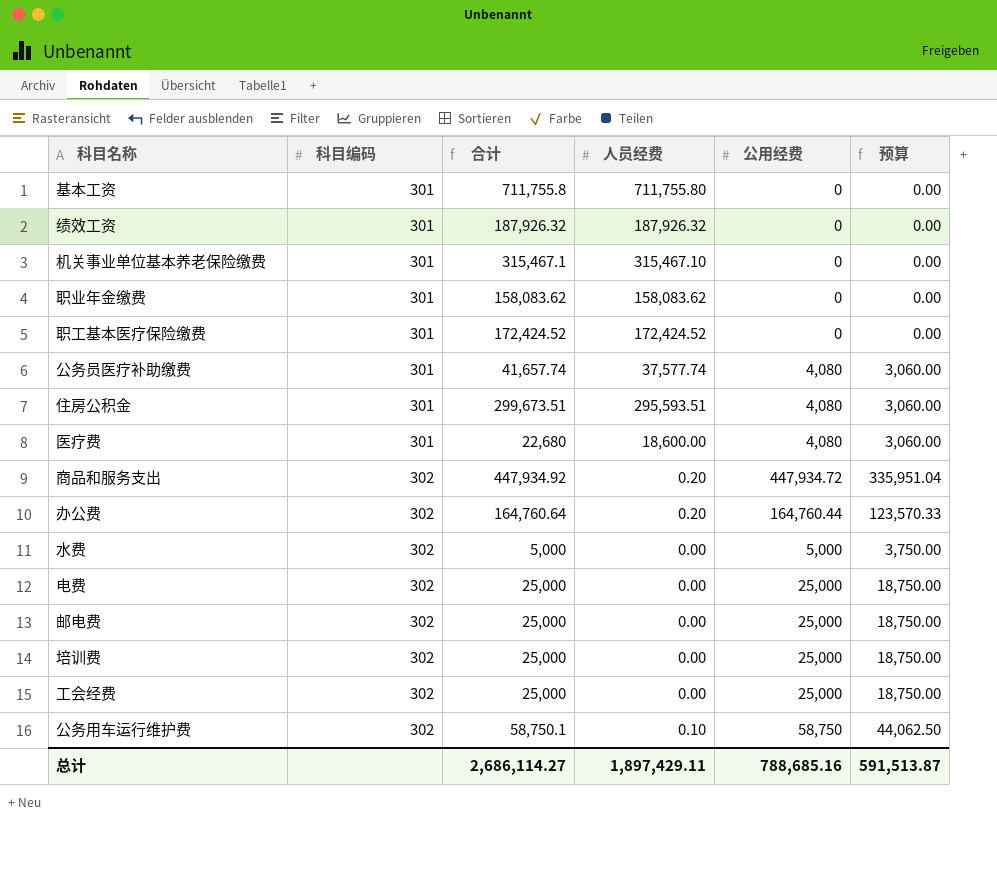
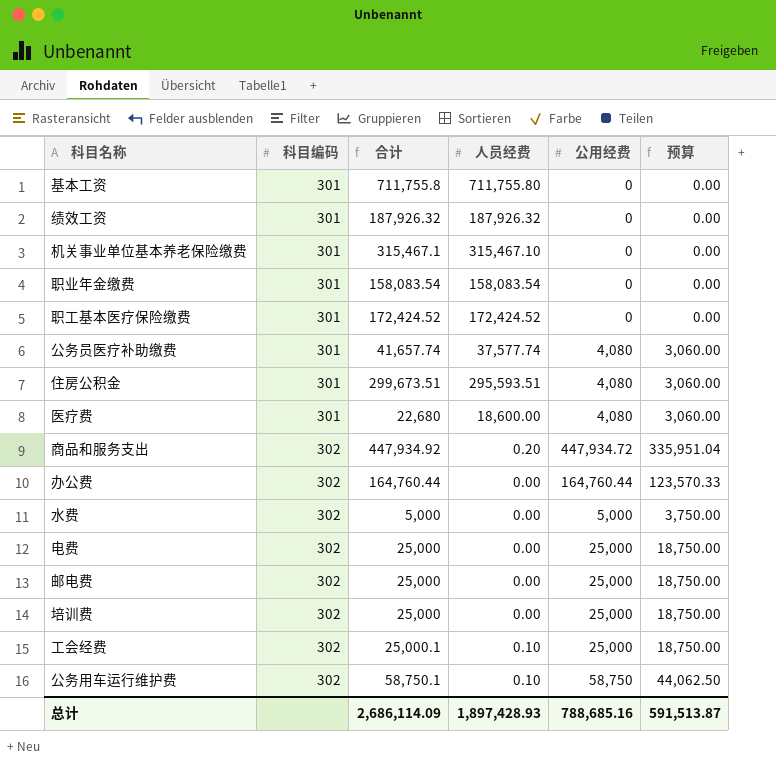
职业年金缴费 | 合计: 158,083.62 -> 158,083.54
职业年金缴费 | 人员经费: 158,083.62 -> 158,083.54
办公费 | 合计: 164,760.64 -> 164,760.44
办公费 | 人员经费: 0.20 -> 0.00
工会经费 | 合计: 25,000 -> 25,000.1
工会经费 | 人员经费: 0.00 -> 0.10
总计 | 合计: 2,686,114.27 -> 2,686,114.09
总计 | 人员经费: 1,897,429.11 -> 1,897,428.93

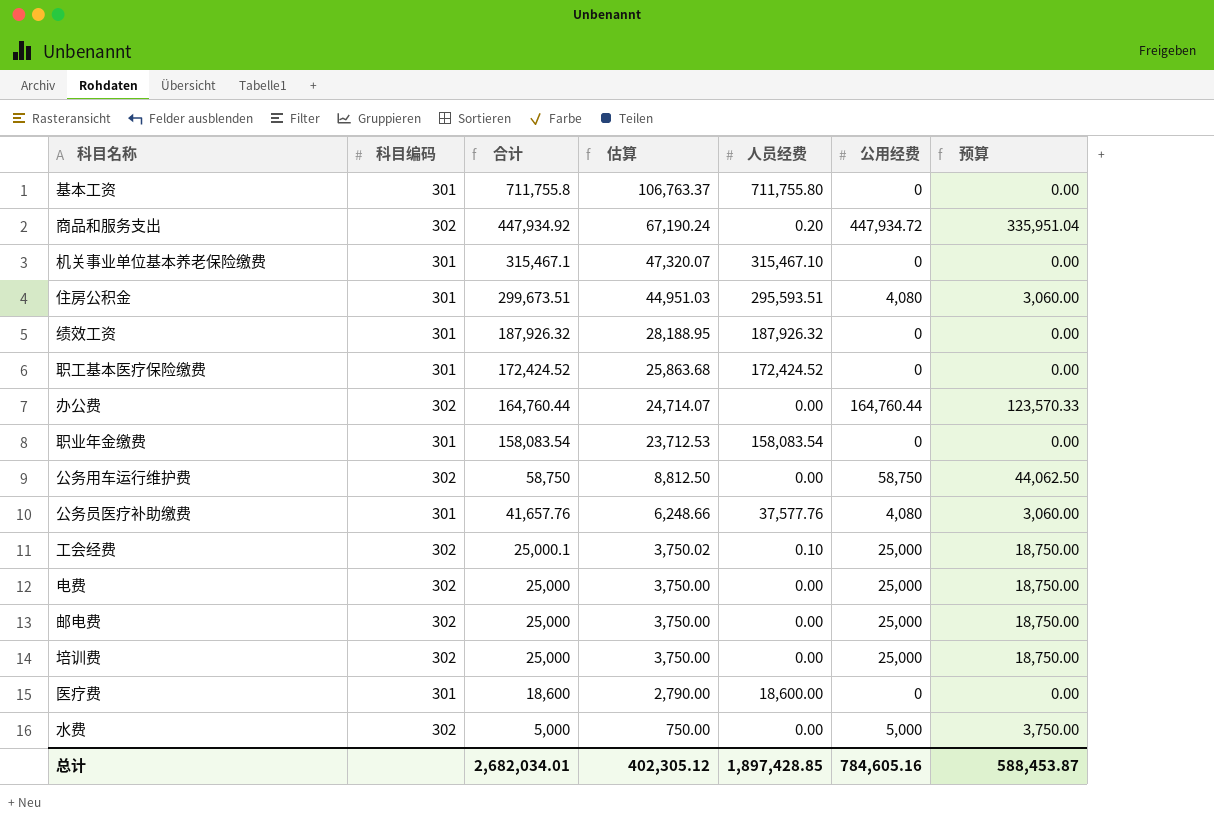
row order: 科目编码 ascending -> 合计 descending
column 估算 | formula: none -> [合计] * 0.15
公务用车运行维护费 | 合计: 58,750.1 -> 58,750
公务用车运行维护费 | 人员经费: 0.10 -> 0.00
公务员医疗补助缴费 | 合计: 41,657.74 -> 41,657.76
公务员医疗补助缴费 | 人员经费: 37,577.74 -> 37,577.76
医疗费 | 合计: 22,680 -> 18,600
医疗费 | 公用经费: 4,080 -> 0
医疗费 | 预算: 3,060.00 -> 0.00
总计 | 合计: 2,686,114.09 -> 2,682,034.01
总计 | 人员经费: 1,897,428.93 -> 1,897,428.85
总计 | 公用经费: 788,685.16 -> 784,605.16
总计 | 预算: 591,513.87 -> 588,453.87

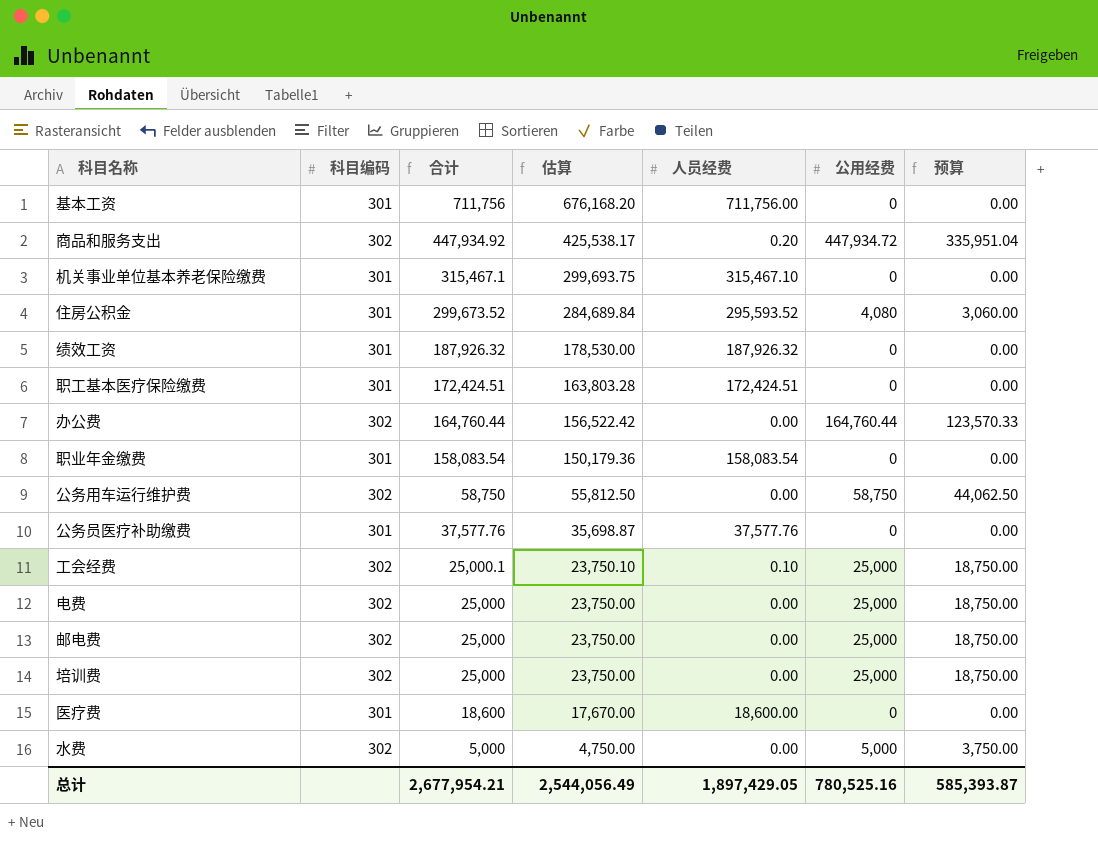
column 估算 | formula: [合计] * 0.15 -> [合计] * 0.95
基本工资 | 合计: 711,755.8 -> 711,756
基本工资 | 人员经费: 711,755.80 -> 711,756.00
住房公积金 | 合计: 299,673.51 -> 299,673.52
住房公积金 | 人员经费: 295,593.51 -> 295,593.52
职工基本医疗保险缴费 | 合计: 172,424.52 -> 172,424.51
职工基本医疗保险缴费 | 人员经费: 172,424.52 -> 172,424.51
公务员医疗补助缴费 | 合计: 41,657.76 -> 37,577.76
公务员医疗补助缴费 | 公用经费: 4,080 -> 0
公务员医疗补助缴费 | 预算: 3,060.00 -> 0.00
总计 | 合计: 2,682,034.01 -> 2,677,954.21
总计 | 估算: 402,305.12 -> 2,544,056.49
总计 | 人员经费: 1,897,428.85 -> 1,897,429.05
总计 | 公用经费: 784,605.16 -> 780,525.16
总计 | 预算: 588,453.87 -> 585,393.87

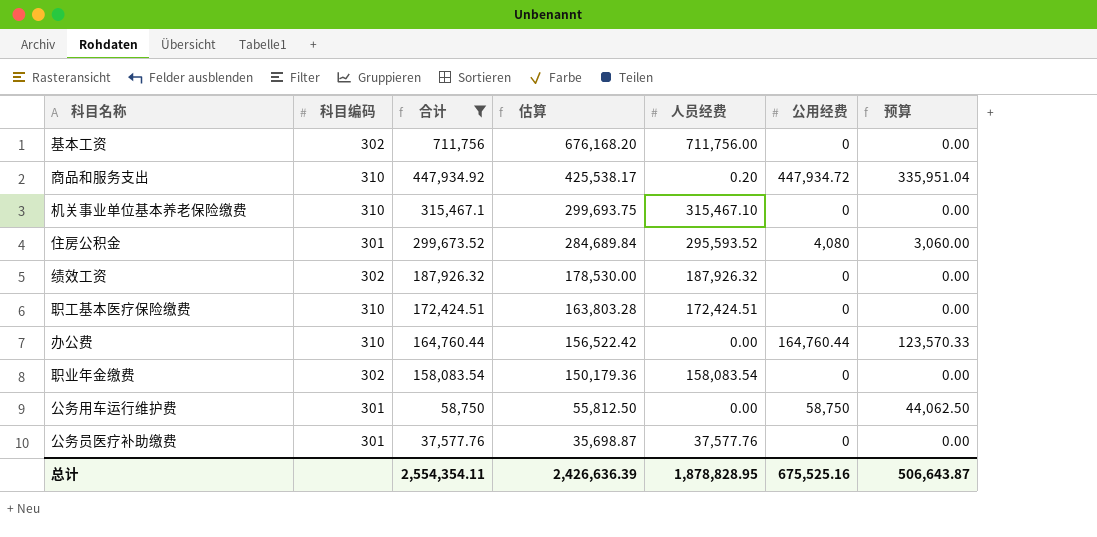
filter: none -> 合计 >= 37,577.76
基本工资 | 科目编码: 301 -> 302
商品和服务支出 | 科目编码: 302 -> 310
机关事业单位基本养老保险缴费 | 科目编码: 301 -> 310
绩效工资 | 科目编码: 301 -> 302
职工基本医疗保险缴费 | 科目编码: 301 -> 310
办公费 | 科目编码: 302 -> 310
职业年金缴费 | 科目编码: 301 -> 302
公务用车运行维护费 | 科目编码: 302 -> 301
总计 | 合计: 2,677,954.21 -> 2,554,354.11
总计 | 估算: 2,544,056.49 -> 2,426,636.39
总计 | 人员经费: 1,897,429.05 -> 1,878,828.95
总计 | 公用经费: 780,525.16 -> 675,525.16
总计 | 预算: 585,393.87 -> 506,643.87

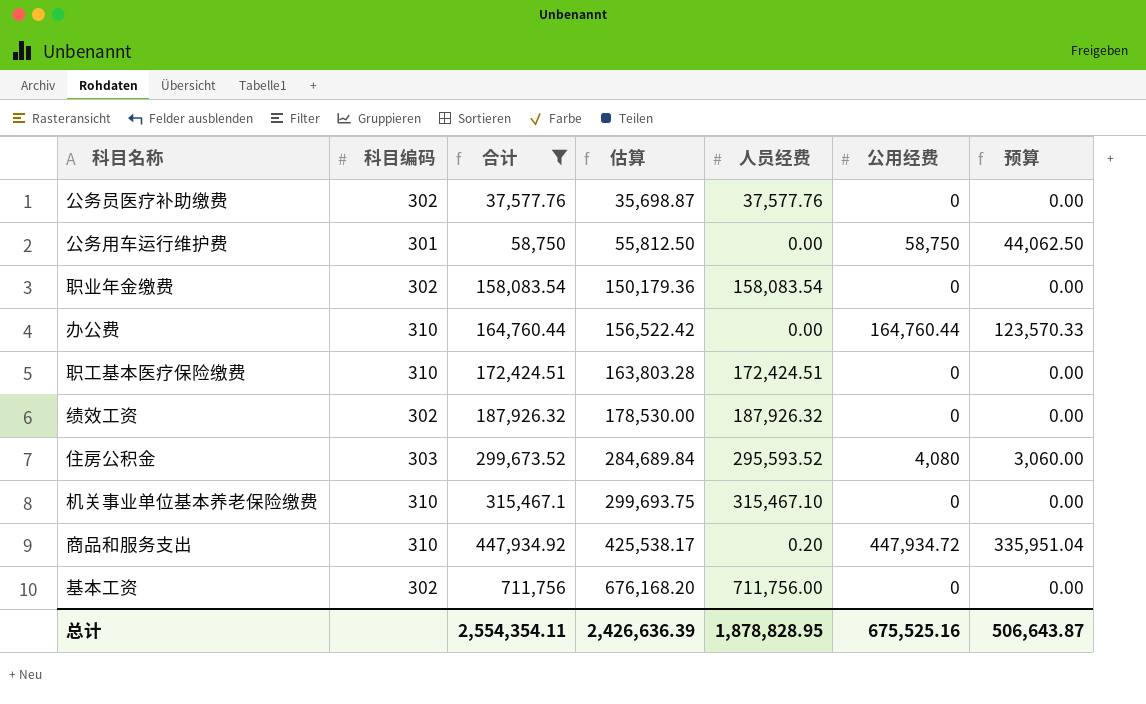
row order: 合计 descending -> 合计 ascending
公务员医疗补助缴费 | 科目编码: 301 -> 302
住房公积金 | 科目编码: 301 -> 303

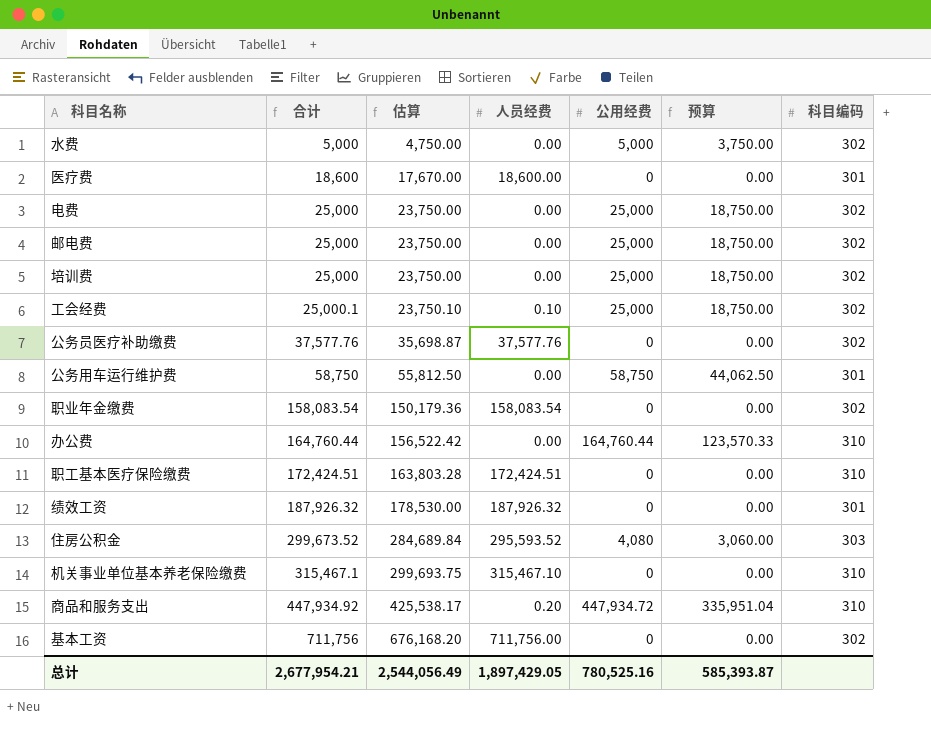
filter: 合计 >= 37,577.76 -> none
column 科目编码 | position: 2 -> 7
绩效工资 | 科目编码: 302 -> 301
总计 | 合计: 2,554,354.11 -> 2,677,954.21
总计 | 估算: 2,426,636.39 -> 2,544,056.49
总计 | 人员经费: 1,878,828.95 -> 1,897,429.05
总计 | 公用经费: 675,525.16 -> 780,525.16
总计 | 预算: 506,643.87 -> 585,393.87

